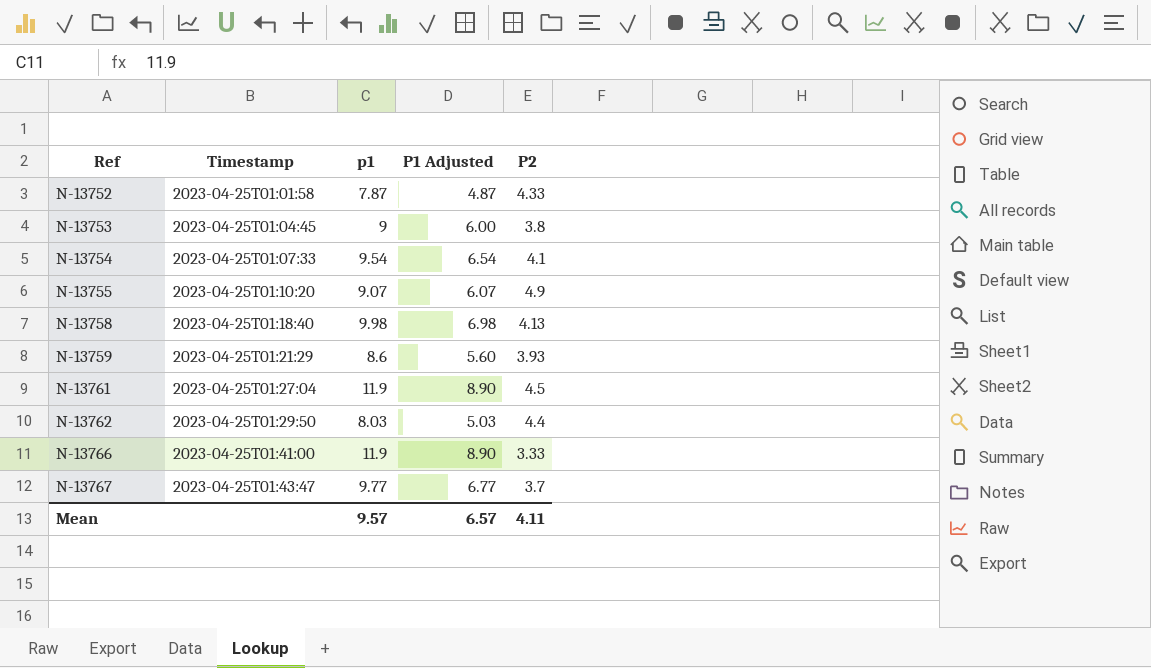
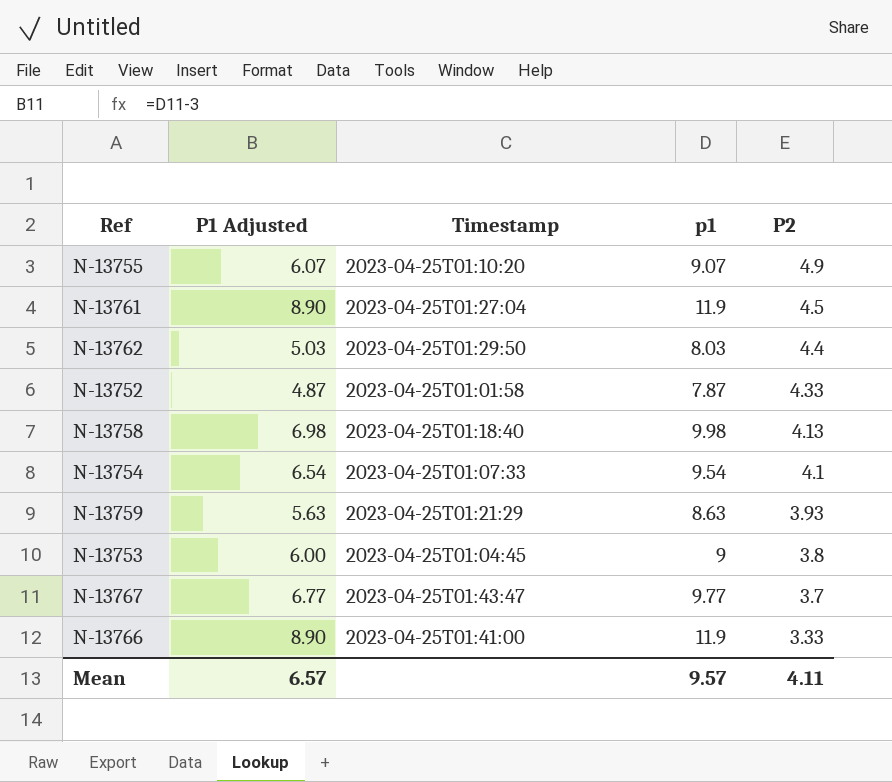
row order: Ref ascending -> P2 descending
column P1 Adjusted | position: 4 -> 2
N-13759 | P1 Adjusted: 5.60 -> 5.63
N-13759 | p1: 8.6 -> 8.63

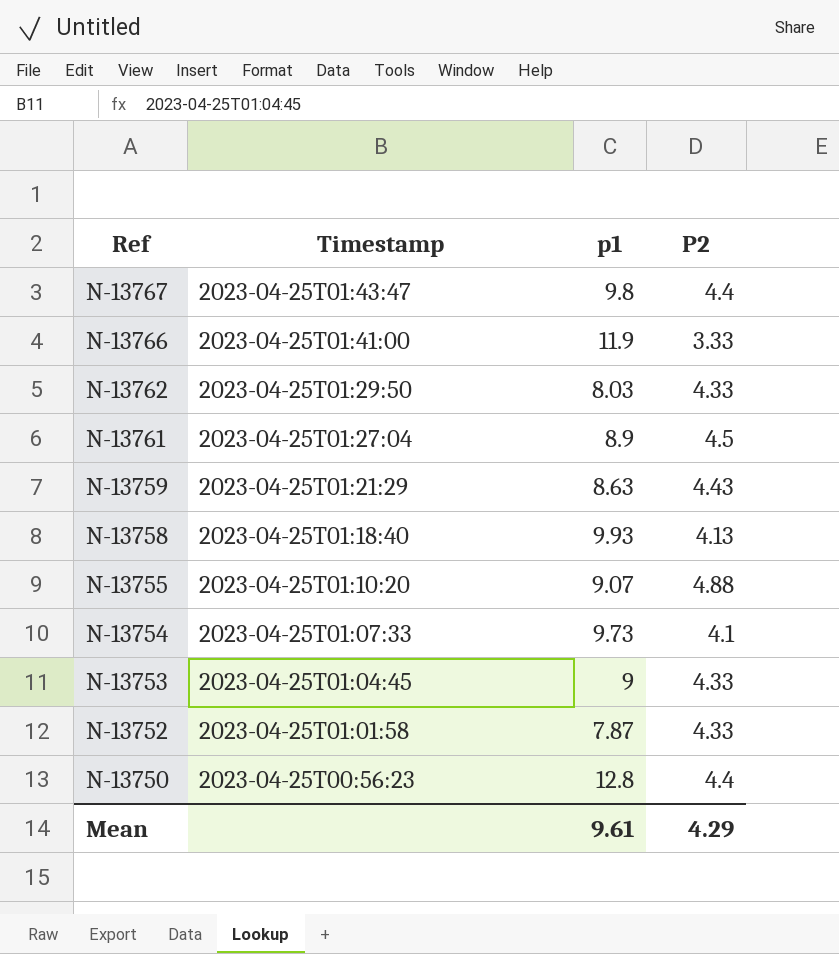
row order: P2 descending -> Ref descending
column P1 Adjusted | formula: [p1] - 3 -> none
N-13767 | p1: 9.77 -> 9.8
N-13767 | P2: 3.7 -> 4.4
N-13762 | P2: 4.4 -> 4.33
N-13761 | p1: 11.9 -> 8.9
N-13759 | P2: 3.93 -> 4.43
N-13758 | p1: 9.98 -> 9.93
N-13755 | P2: 4.9 -> 4.88
N-13754 | p1: 9.54 -> 9.73
N-13753 | P2: 3.8 -> 4.33
row N-13750: none -> 2023-04-25T00:56:23 | 12.8 | 4.4
Mean | p1: 9.57 -> 9.61
Mean | P2: 4.11 -> 4.29

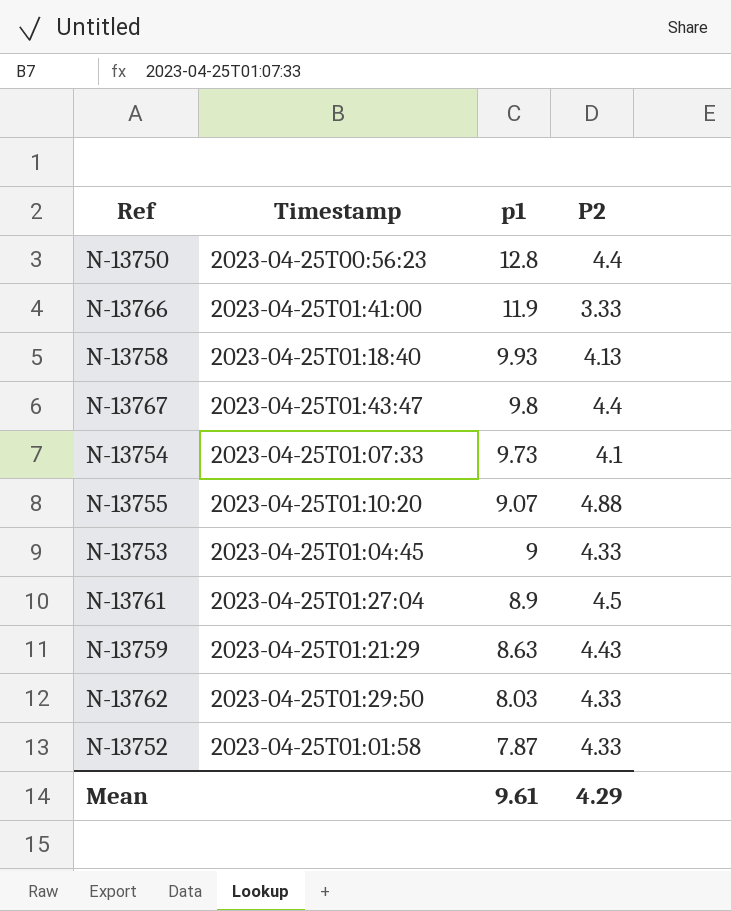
row order: Ref descending -> p1 descending

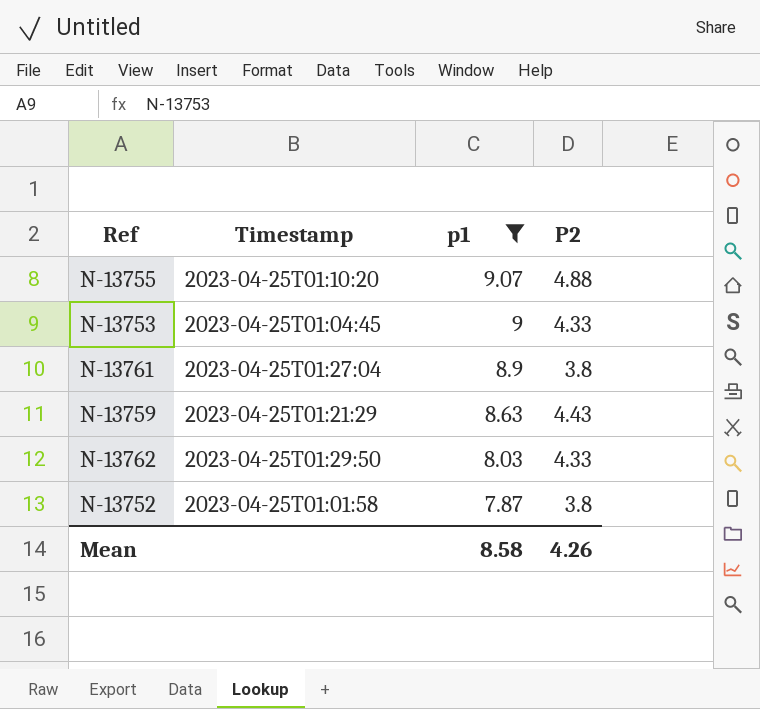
filter: none -> p1 <= 9.07
N-13761 | P2: 4.5 -> 3.8
N-13752 | P2: 4.33 -> 3.8
Mean | p1: 9.61 -> 8.58
Mean | P2: 4.29 -> 4.26

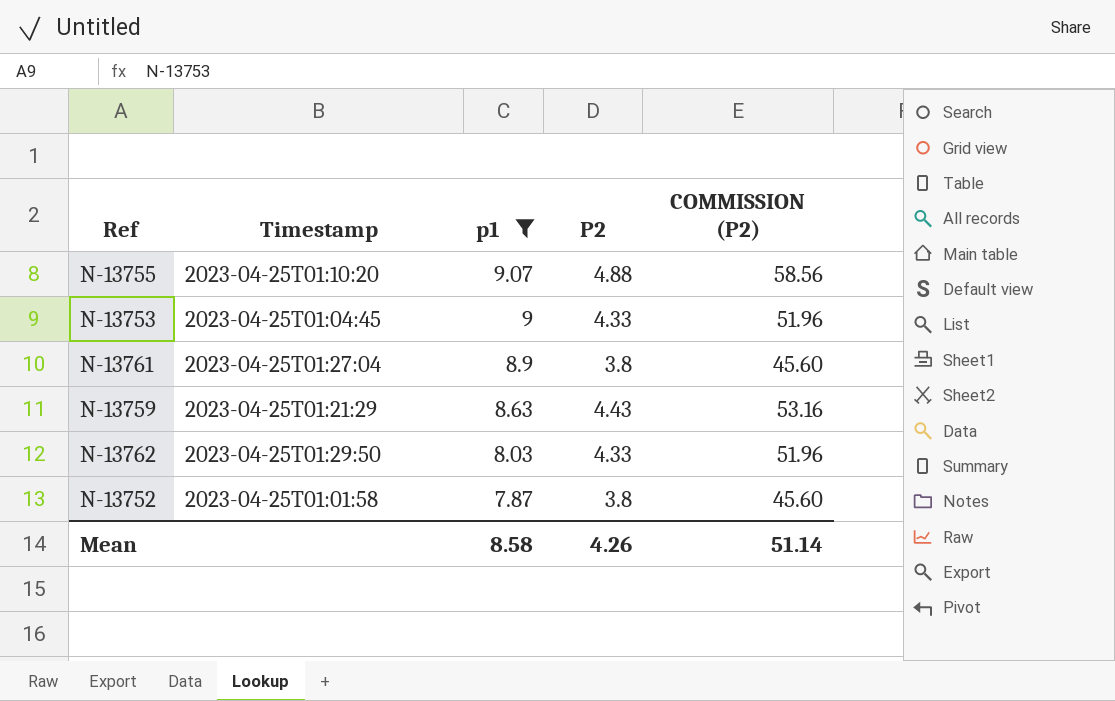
column COMMISSION (P2) | formula: none -> [P2] * 12

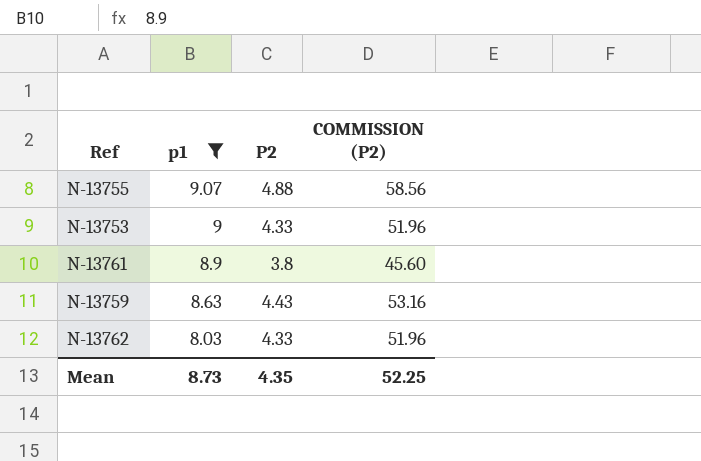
column Timestamp | position: 2 -> none
row N-13752: 2023-04-25T01:01:58 | 7.87 | 3.8 | 45.60 -> none
Mean | p1: 8.58 -> 8.73
Mean | P2: 4.26 -> 4.35
Mean | COMMISSION (P2): 51.14 -> 52.25

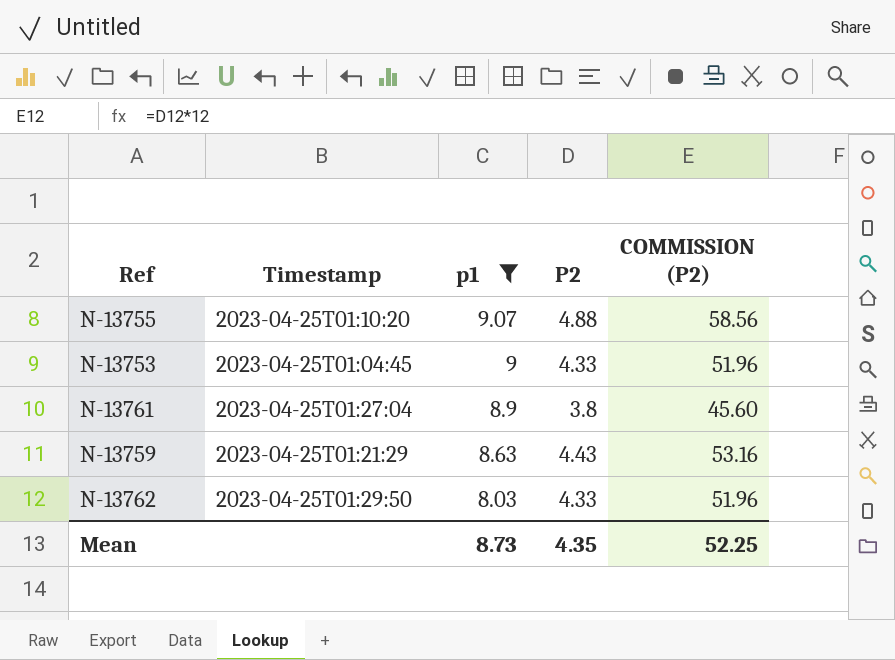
column Timestamp | position: none -> 2

